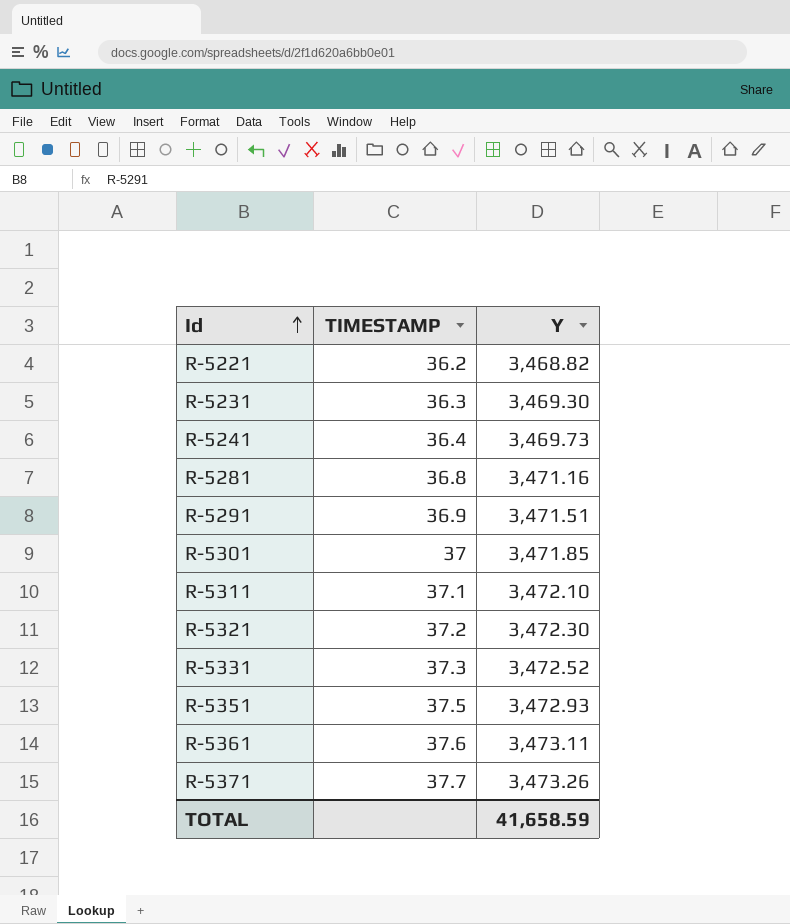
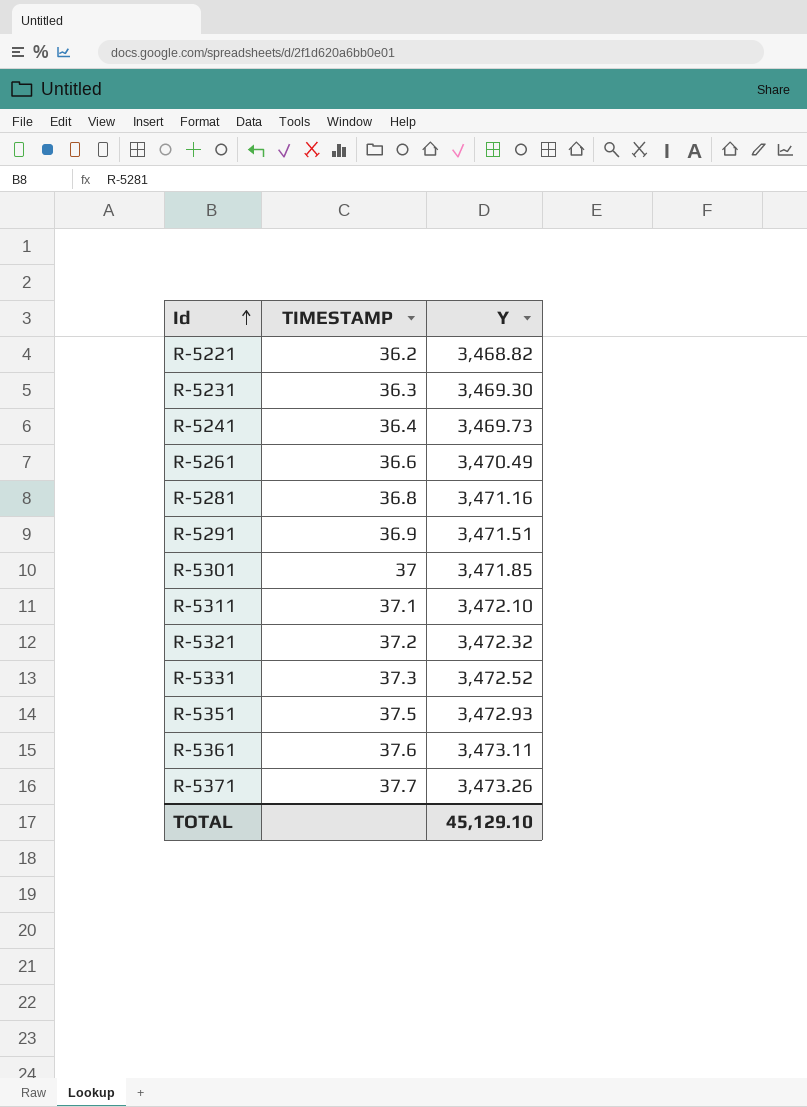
row R-5261: none -> 36.6 | 3,470.49
R-5321 | Y: 3,472.30 -> 3,472.32
TOTAL | Y: 41,658.59 -> 45,129.10

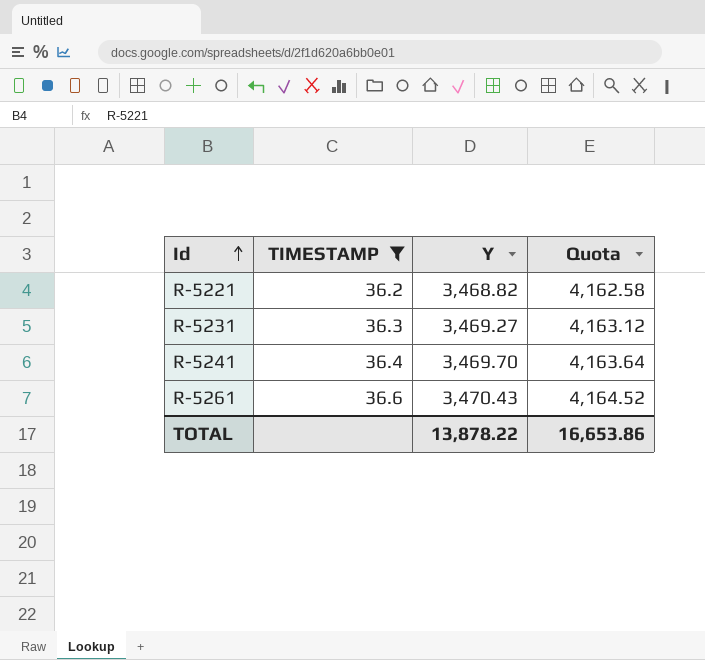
filter: none -> TIMESTAMP <= 36.6
column Quota | formula: none -> [Y] * 1.2
R-5231 | Y: 3,469.30 -> 3,469.27
R-5241 | Y: 3,469.73 -> 3,469.70
R-5261 | Y: 3,470.49 -> 3,470.43
TOTAL | Y: 45,129.10 -> 13,878.22

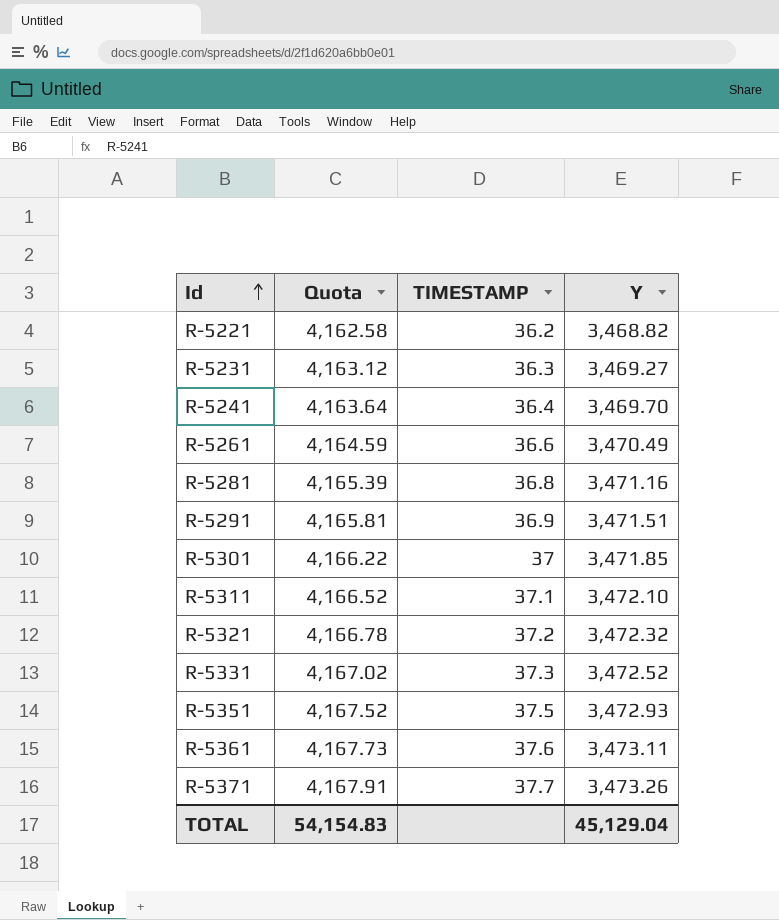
filter: TIMESTAMP <= 36.6 -> none
column Quota | position: 4 -> 2
R-5261 | Quota: 4,164.52 -> 4,164.59
R-5261 | Y: 3,470.43 -> 3,470.49
TOTAL | Quota: 16,653.86 -> 54,154.83
TOTAL | Y: 13,878.22 -> 45,129.04

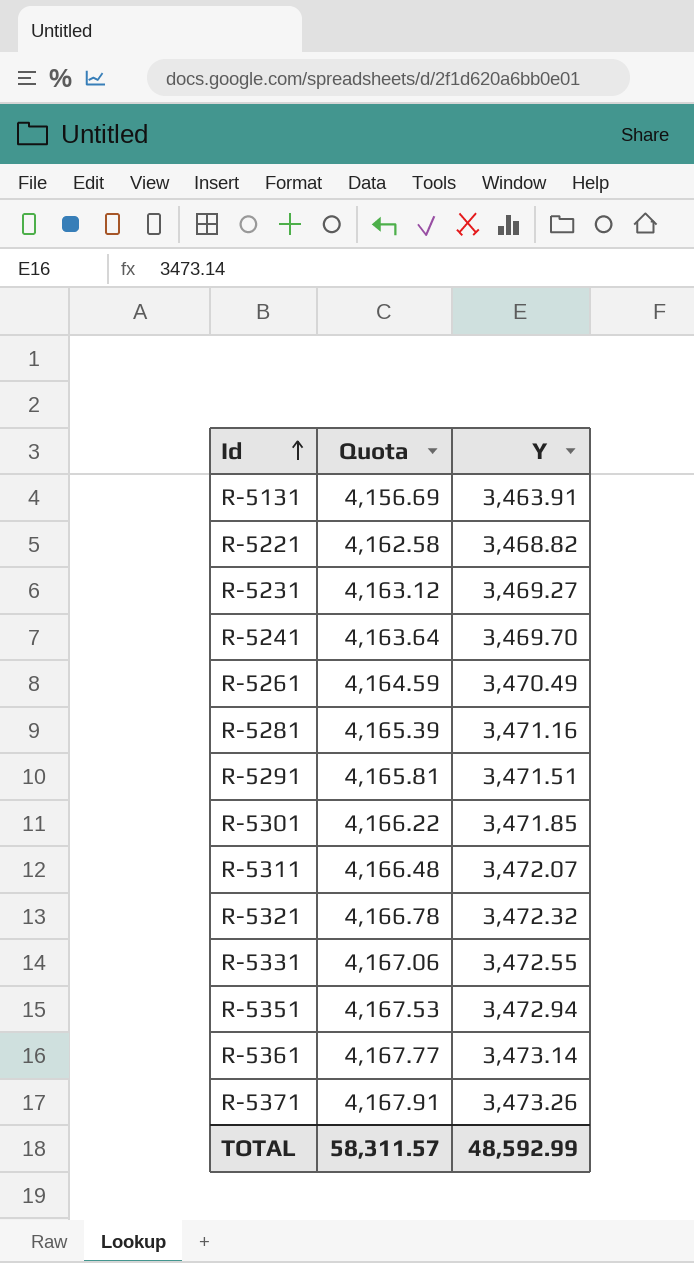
column TIMESTAMP | position: 3 -> none
row R-5131: none -> 4,156.69 | 3,463.91
R-5311 | Quota: 4,166.52 -> 4,166.48
R-5311 | Y: 3,472.10 -> 3,472.07
R-5331 | Quota: 4,167.02 -> 4,167.06
R-5331 | Y: 3,472.52 -> 3,472.55
R-5351 | Quota: 4,167.52 -> 4,167.53
R-5351 | Y: 3,472.93 -> 3,472.94
R-5361 | Quota: 4,167.73 -> 4,167.77
R-5361 | Y: 3,473.11 -> 3,473.14
TOTAL | Quota: 54,154.83 -> 58,311.57
TOTAL | Y: 45,129.04 -> 48,592.99

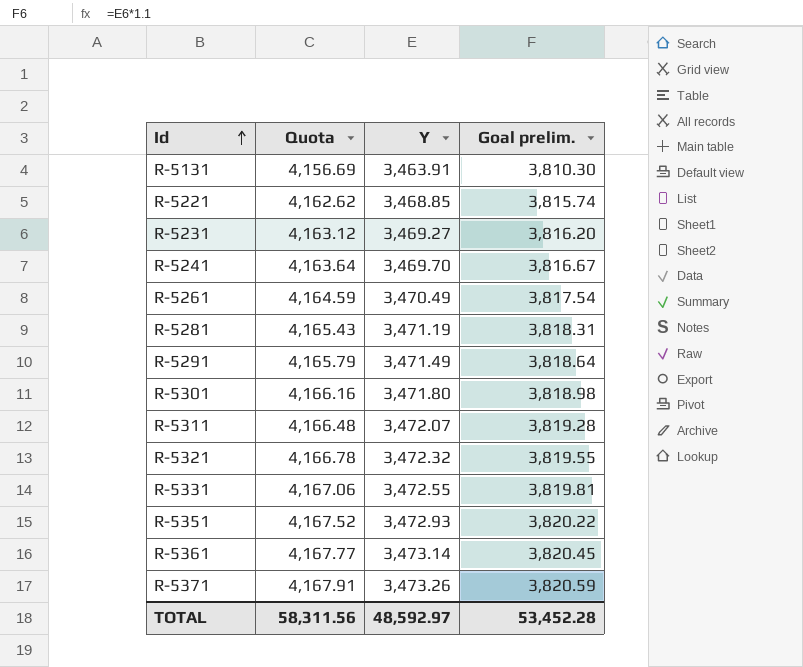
column Goal prelim. | formula: none -> [Y] * 1.1
R-5221 | Quota: 4,162.58 -> 4,162.62
R-5221 | Y: 3,468.82 -> 3,468.85
R-5281 | Quota: 4,165.39 -> 4,165.43
R-5281 | Y: 3,471.16 -> 3,471.19
R-5291 | Quota: 4,165.81 -> 4,165.79
R-5291 | Y: 3,471.51 -> 3,471.49
R-5301 | Quota: 4,166.22 -> 4,166.16
R-5301 | Y: 3,471.85 -> 3,471.80
R-5351 | Quota: 4,167.53 -> 4,167.52
R-5351 | Y: 3,472.94 -> 3,472.93
TOTAL | Quota: 58,311.57 -> 58,311.56
TOTAL | Y: 48,592.99 -> 48,592.97

